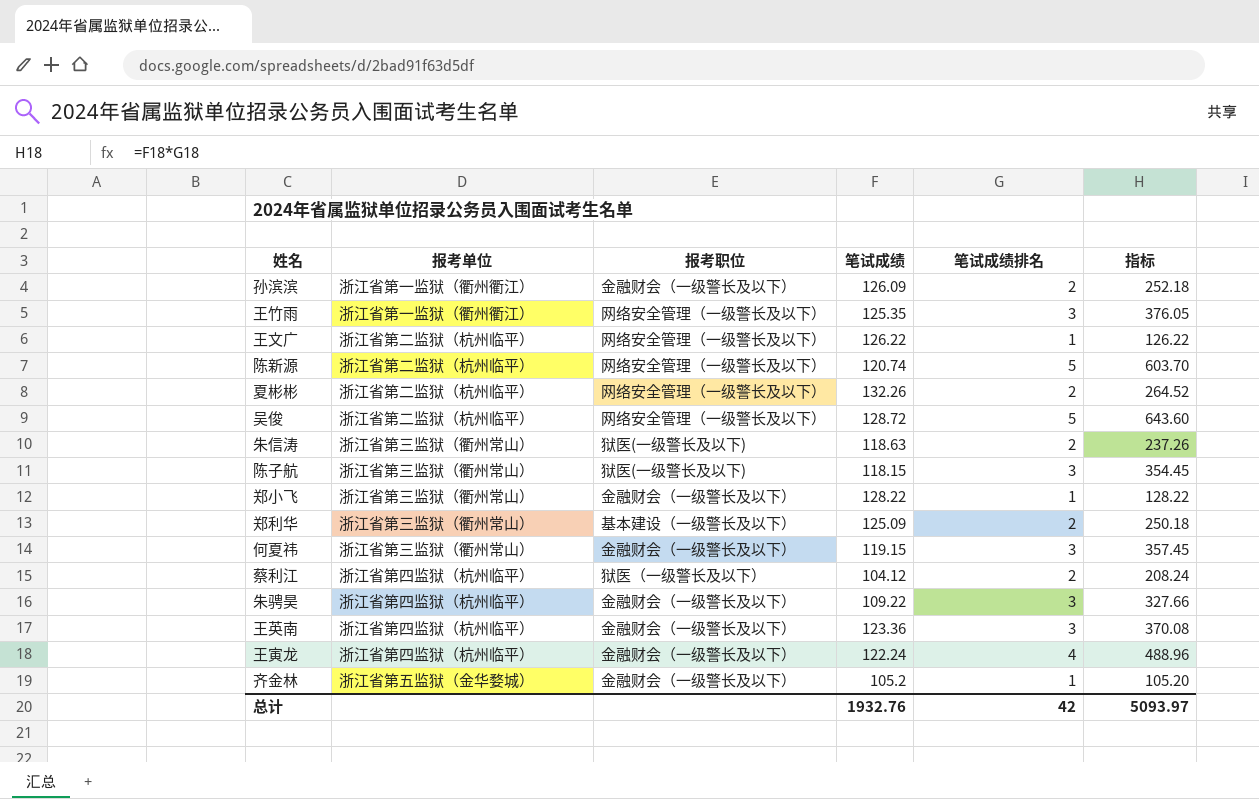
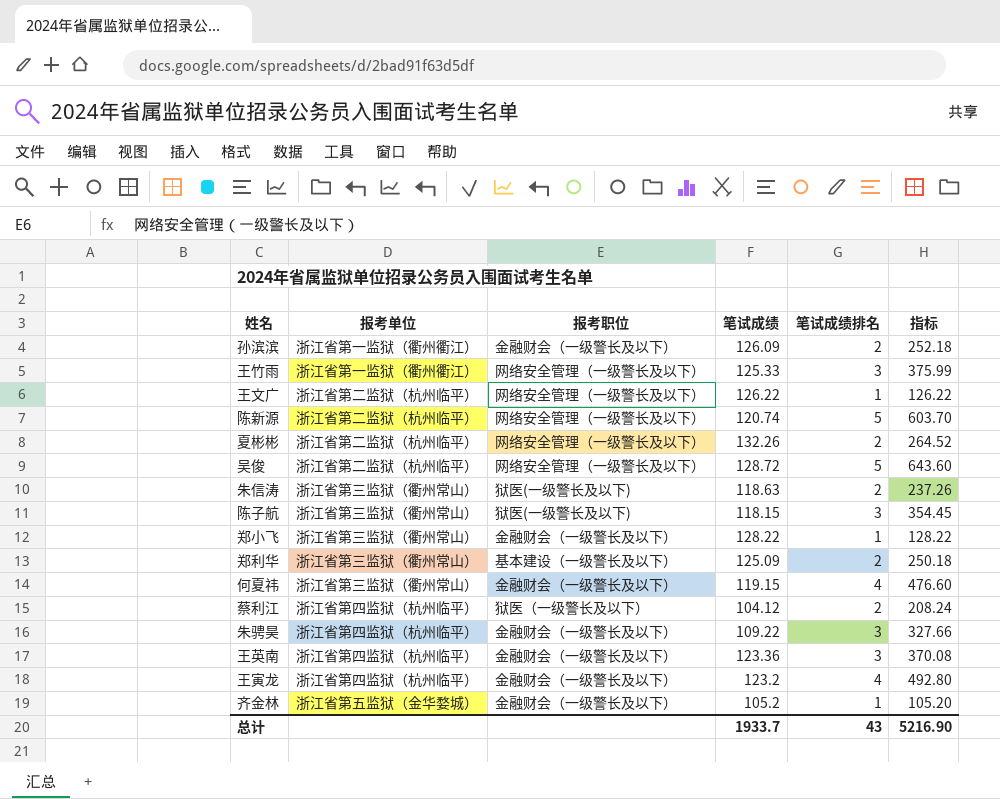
王竹雨 | 笔试成绩: 125.35 -> 125.33
王竹雨 | 指标: 376.05 -> 375.99
何夏祎 | 笔试成绩排名: 3 -> 4
何夏祎 | 指标: 357.45 -> 476.60
王寅龙 | 笔试成绩: 122.24 -> 123.2
王寅龙 | 指标: 488.96 -> 492.80
总计 | 笔试成绩: 1932.76 -> 1933.7
总计 | 笔试成绩排名: 42 -> 43
总计 | 指标: 5093.97 -> 5216.90

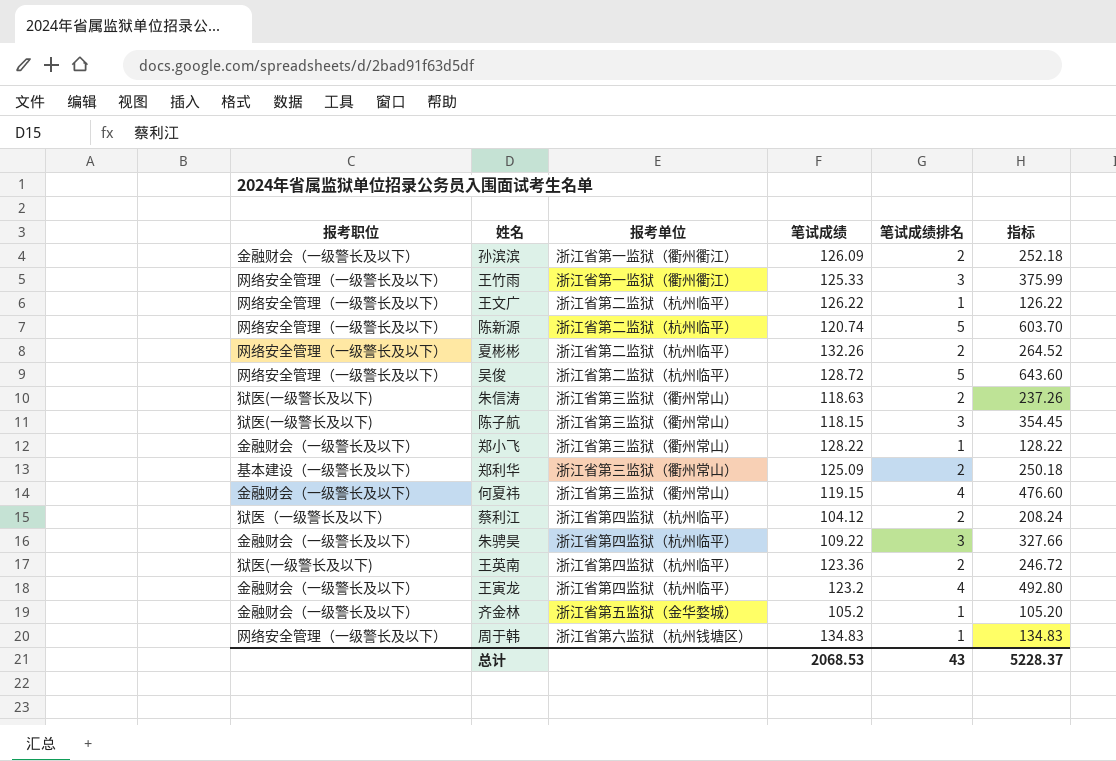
column 报考职位 | position: 3 -> 1
王英南 | 报考职位: 金融财会（一级警长及以下） -> 狱医(一级警长及以下)
王英南 | 笔试成绩排名: 3 -> 2
王英南 | 指标: 370.08 -> 246.72
row 周于韩: none -> 网络安全管理（一级警长及以下） | 浙江省第六监狱（杭州钱塘区） | 134.83 | 1 | 134.83
总计 | 笔试成绩: 1933.7 -> 2068.53
总计 | 指标: 5216.90 -> 5228.37

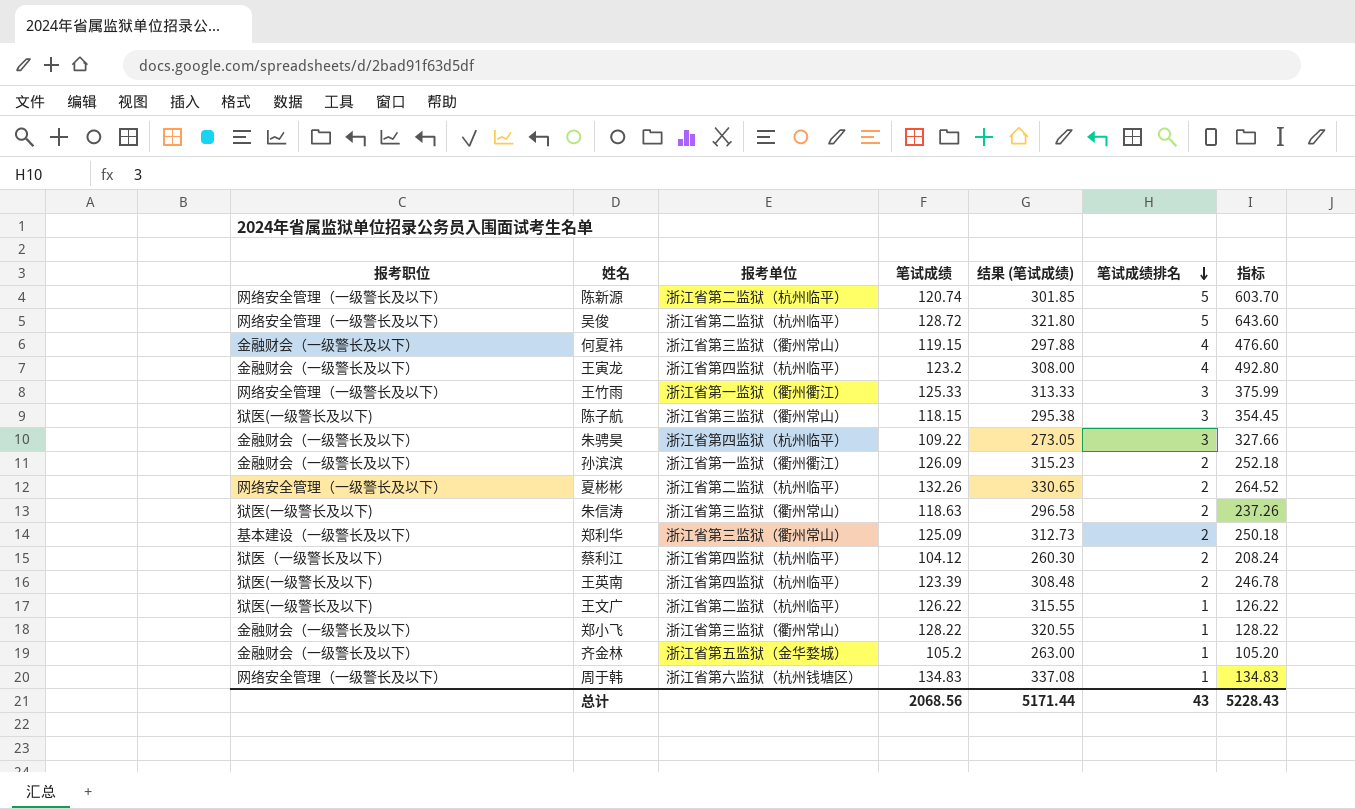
row order: none -> 笔试成绩排名 descending
column 结果 (笔试成绩) | formula: none -> [笔试成绩] * 2.5
王英南 | 笔试成绩: 123.36 -> 123.39
王英南 | 指标: 246.72 -> 246.78
王文广 | 报考职位: 网络安全管理（一级警长及以下） -> 狱医(一级警长及以下)
总计 | 笔试成绩: 2068.53 -> 2068.56
总计 | 指标: 5228.37 -> 5228.43

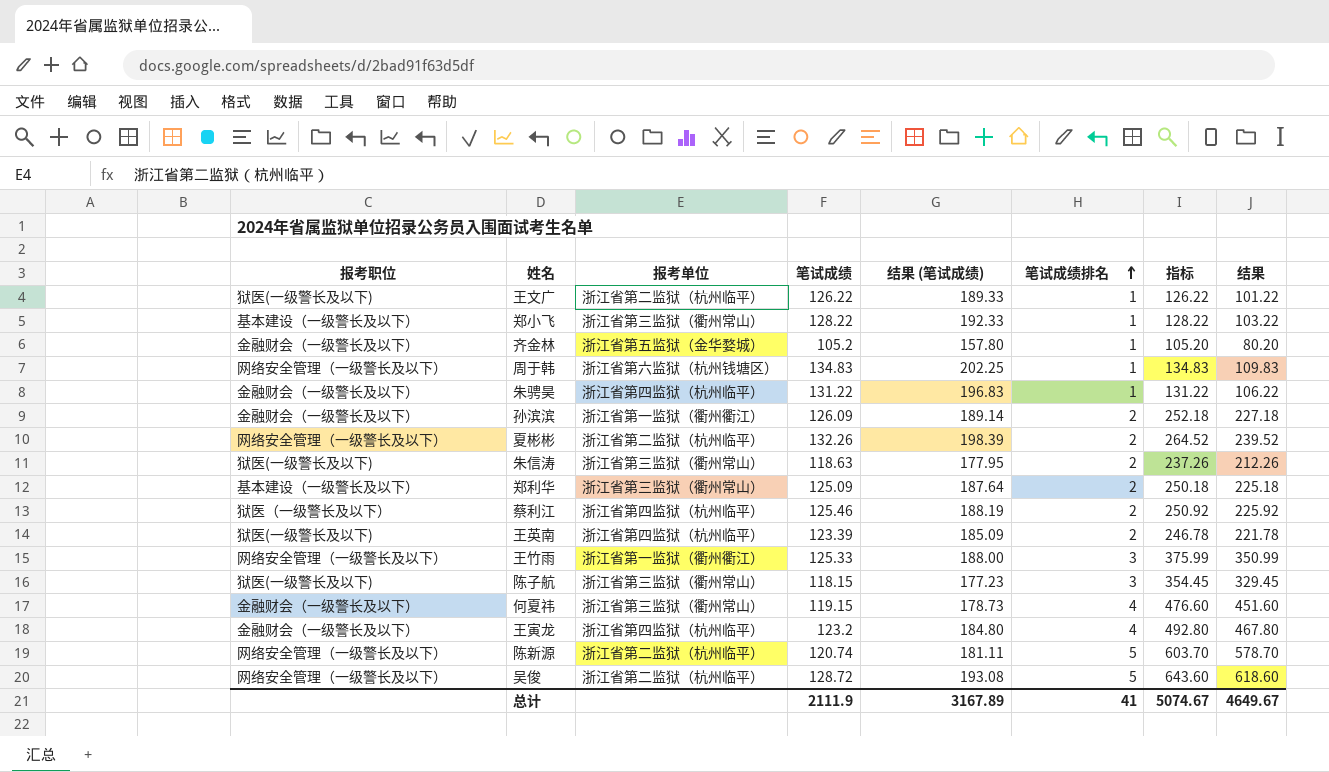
row order: 笔试成绩排名 descending -> 笔试成绩排名 ascending
column 结果 (笔试成绩) | formula: [笔试成绩] * 2.5 -> [笔试成绩] * 1.5
column 结果 | formula: none -> [指标] - 25
郑小飞 | 报考职位: 金融财会（一级警长及以下） -> 基本建设（一级警长及以下）
朱骋昊 | 笔试成绩: 109.22 -> 131.22
朱骋昊 | 笔试成绩排名: 3 -> 1
朱骋昊 | 指标: 327.66 -> 131.22
蔡利江 | 笔试成绩: 104.12 -> 125.46
蔡利江 | 指标: 208.24 -> 250.92
总计 | 笔试成绩: 2068.56 -> 2111.9
总计 | 结果 (笔试成绩): 5171.44 -> 3167.89
总计 | 笔试成绩排名: 43 -> 41
总计 | 指标: 5228.43 -> 5074.67

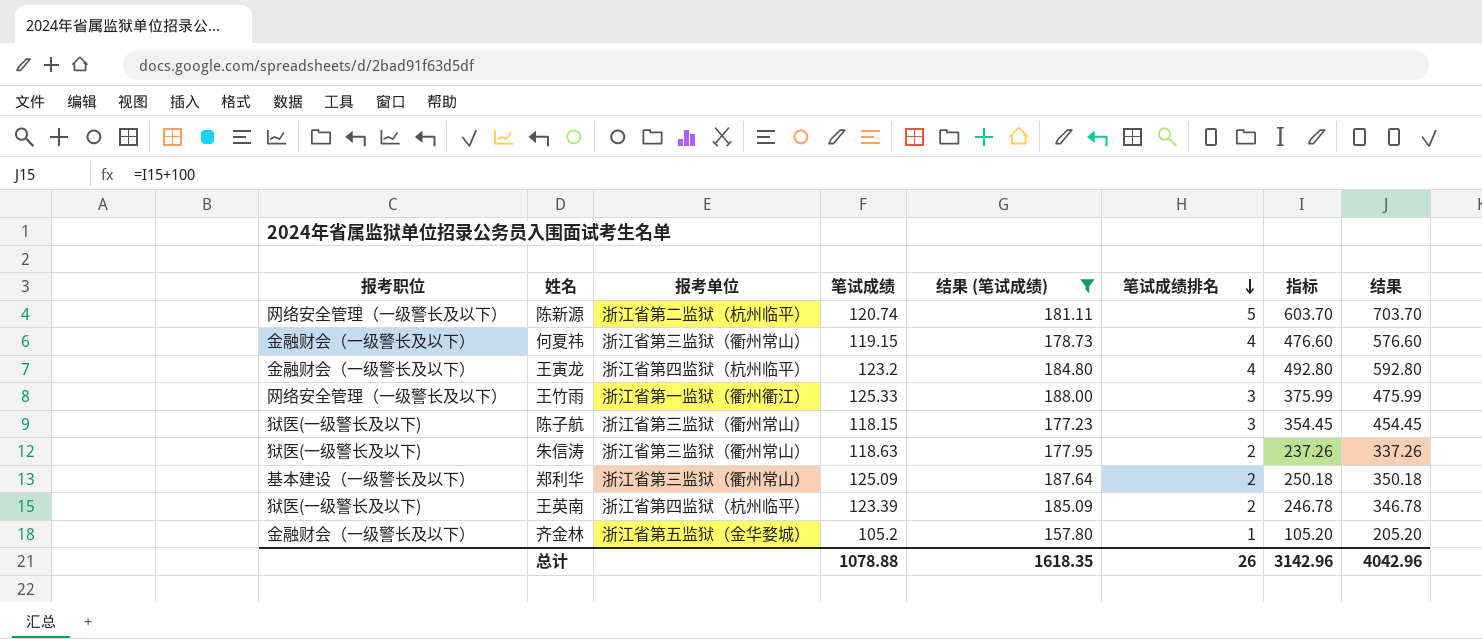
filter: none -> 结果 (笔试成绩) <= 188.00
row order: 笔试成绩排名 ascending -> 笔试成绩排名 descending
column 结果 | formula: [指标] - 25 -> [指标] + 100
总计 | 笔试成绩: 2111.9 -> 1078.88
总计 | 结果 (笔试成绩): 3167.89 -> 1618.35
总计 | 笔试成绩排名: 41 -> 26
总计 | 指标: 5074.67 -> 3142.96
总计 | 结果: 4649.67 -> 4042.96

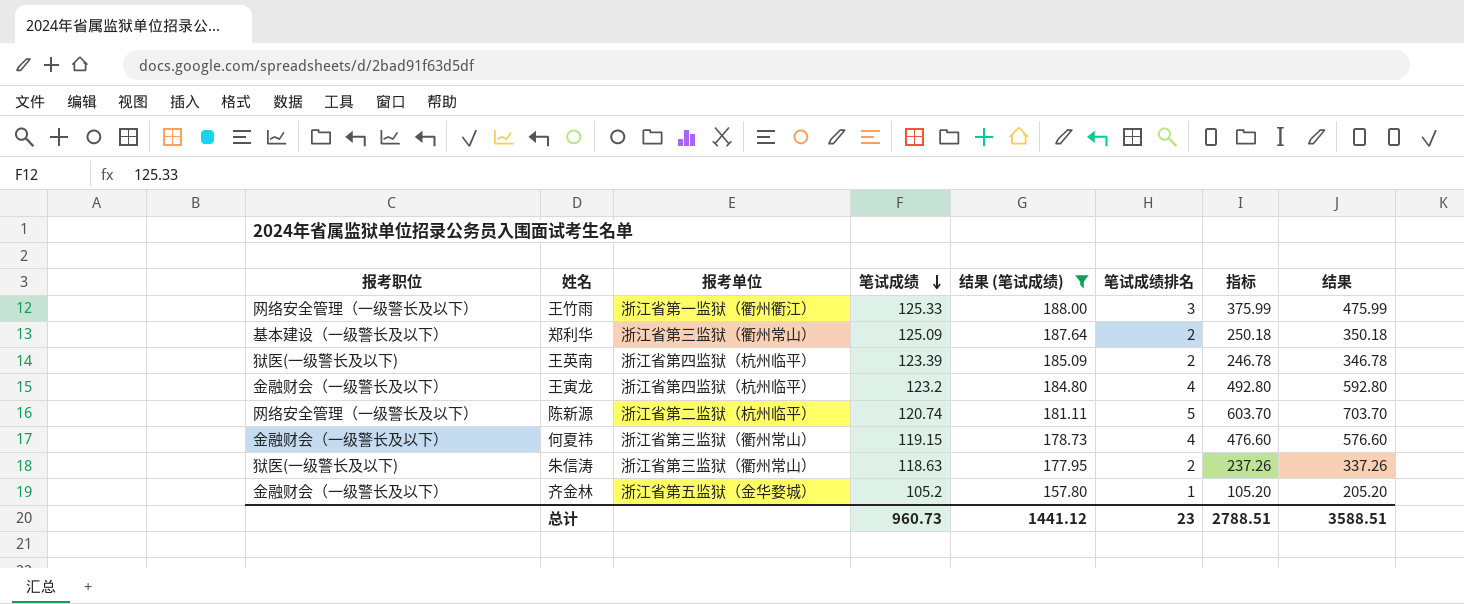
row order: 笔试成绩排名 descending -> 笔试成绩 descending
row 陈子航: 狱医(一级警长及以下) | 浙江省第三监狱（衢州常山） | 118.15 | 177.23 | 3 | 354.45 | 454.45 -> none
总计 | 笔试成绩: 1078.88 -> 960.73
总计 | 结果 (笔试成绩): 1618.35 -> 1441.12
总计 | 笔试成绩排名: 26 -> 23
总计 | 指标: 3142.96 -> 2788.51
总计 | 结果: 4042.96 -> 3588.51

